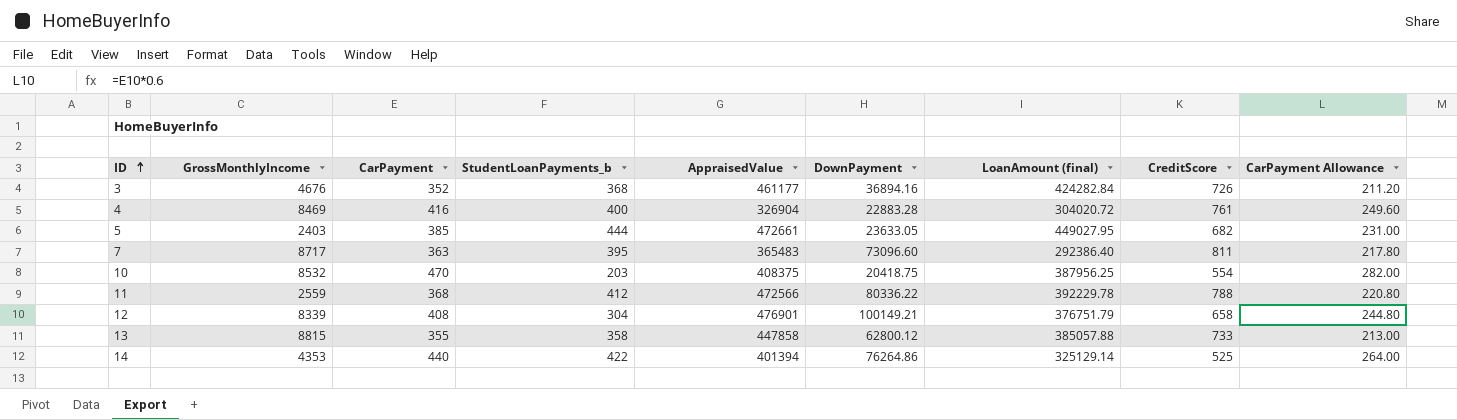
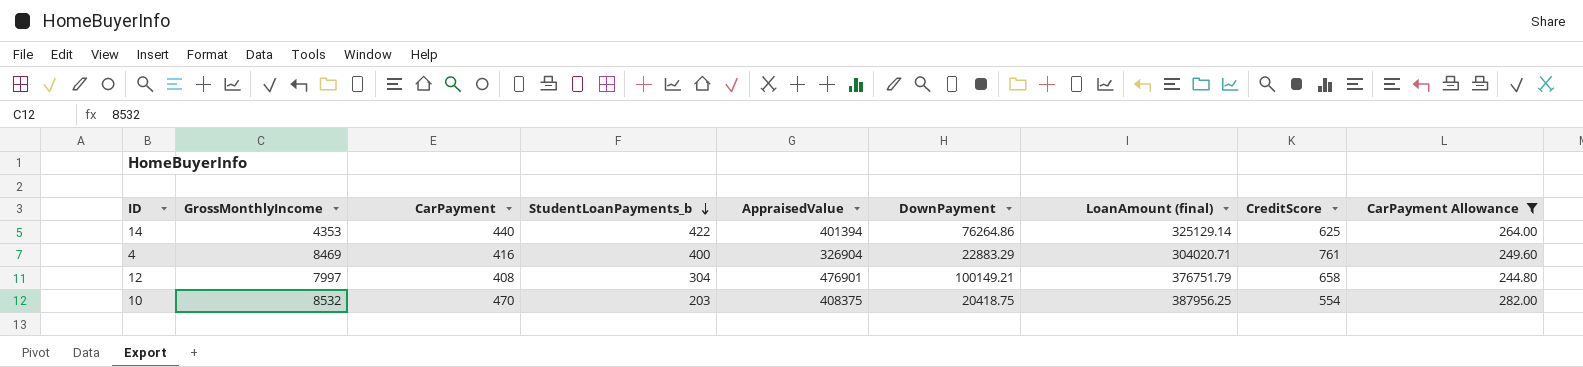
filter: none -> CarPayment Allowance >= 244.80
row order: ID ascending -> StudentLoanPayments_b descending
14 | CreditScore: 525 -> 625
4 | DownPayment: 22883.28 -> 22883.29
4 | LoanAmount (final): 304020.72 -> 304020.71
12 | GrossMonthlyIncome: 8339 -> 7997

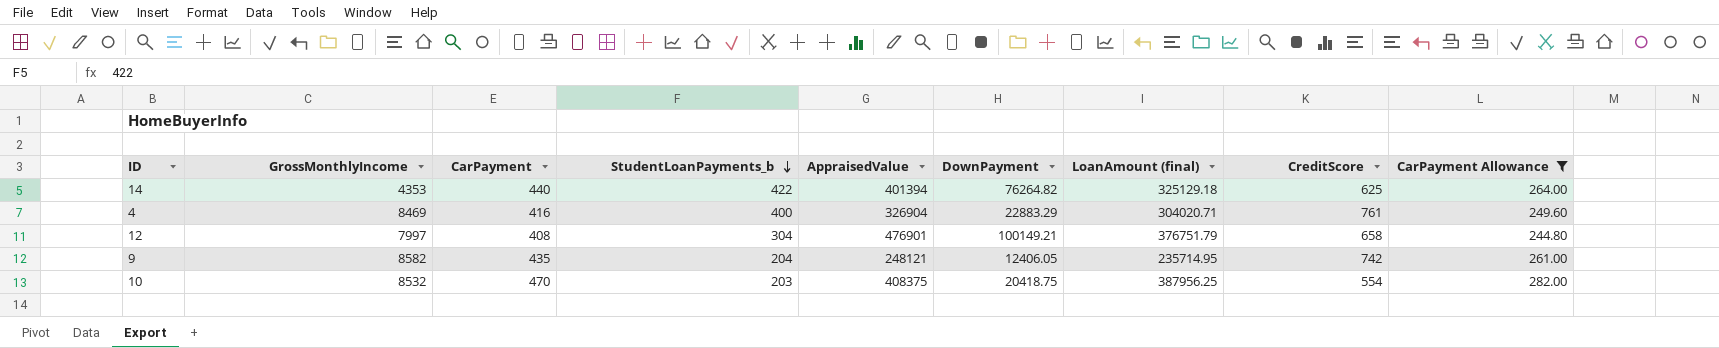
14 | DownPayment: 76264.86 -> 76264.82
14 | LoanAmount (final): 325129.14 -> 325129.18
row 9: none -> 8582 | 435 | 204 | 248121 | 12406.05 | 235714.95 | 742 | 261.00

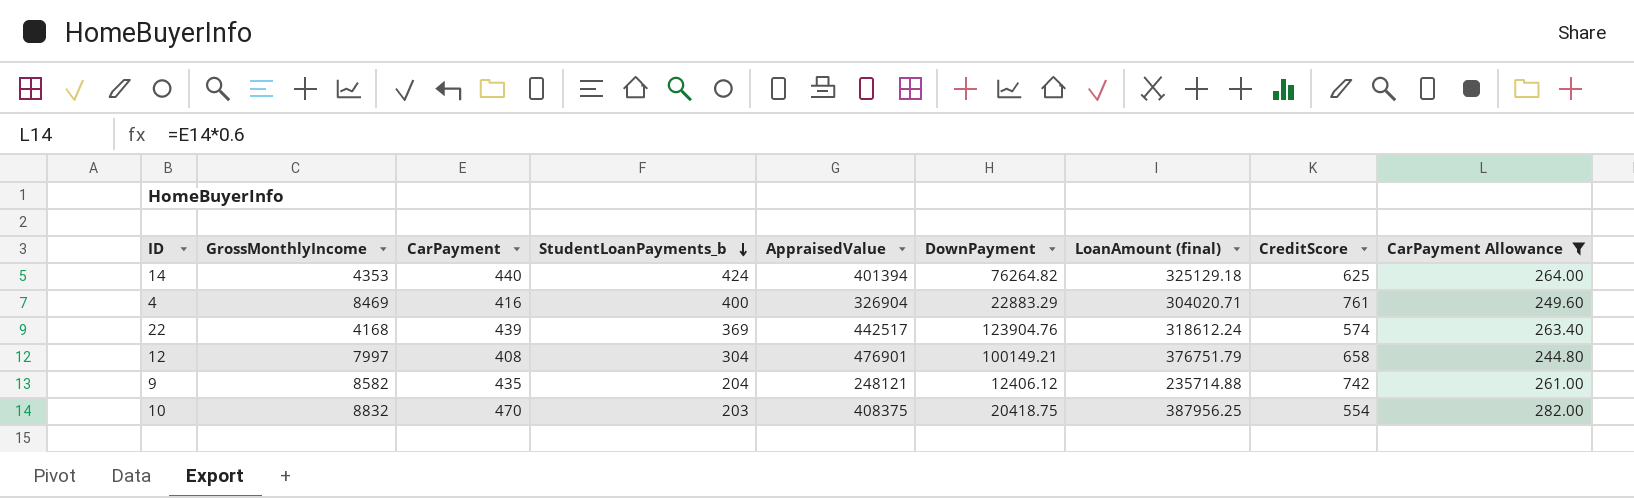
14 | StudentLoanPayments_b: 422 -> 424
row 22: none -> 4168 | 439 | 369 | 442517 | 123904.76 | 318612.24 | 574 | 263.40
9 | DownPayment: 12406.05 -> 12406.12
9 | LoanAmount (final): 235714.95 -> 235714.88
10 | GrossMonthlyIncome: 8532 -> 8832

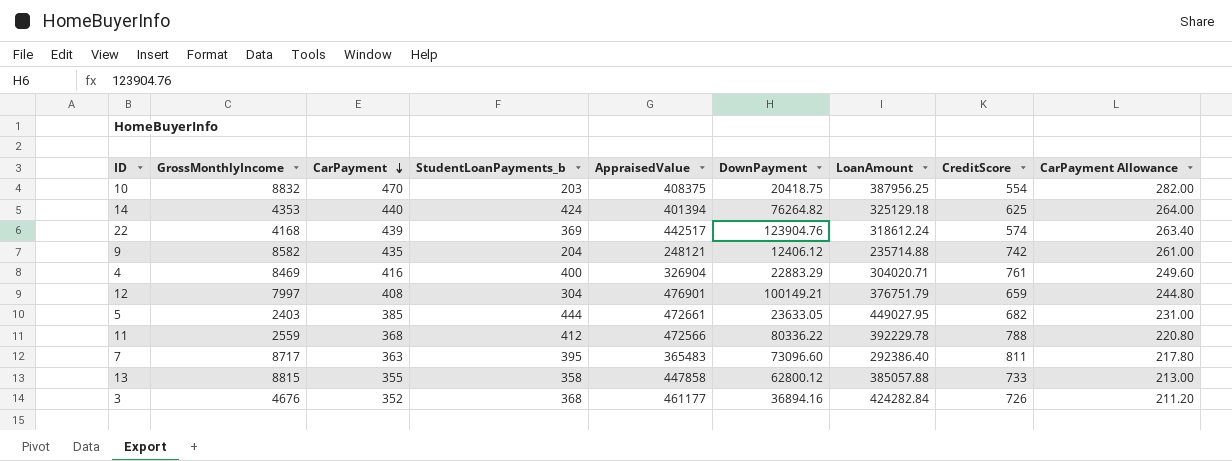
filter: CarPayment Allowance >= 244.80 -> none
row order: StudentLoanPayments_b descending -> CarPayment descending
column name: LoanAmount (final) -> LoanAmount
12 | CreditScore: 658 -> 659

